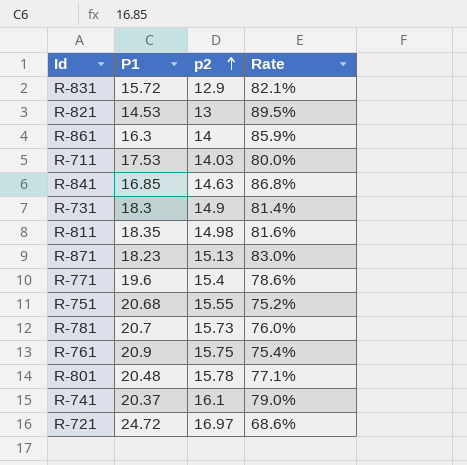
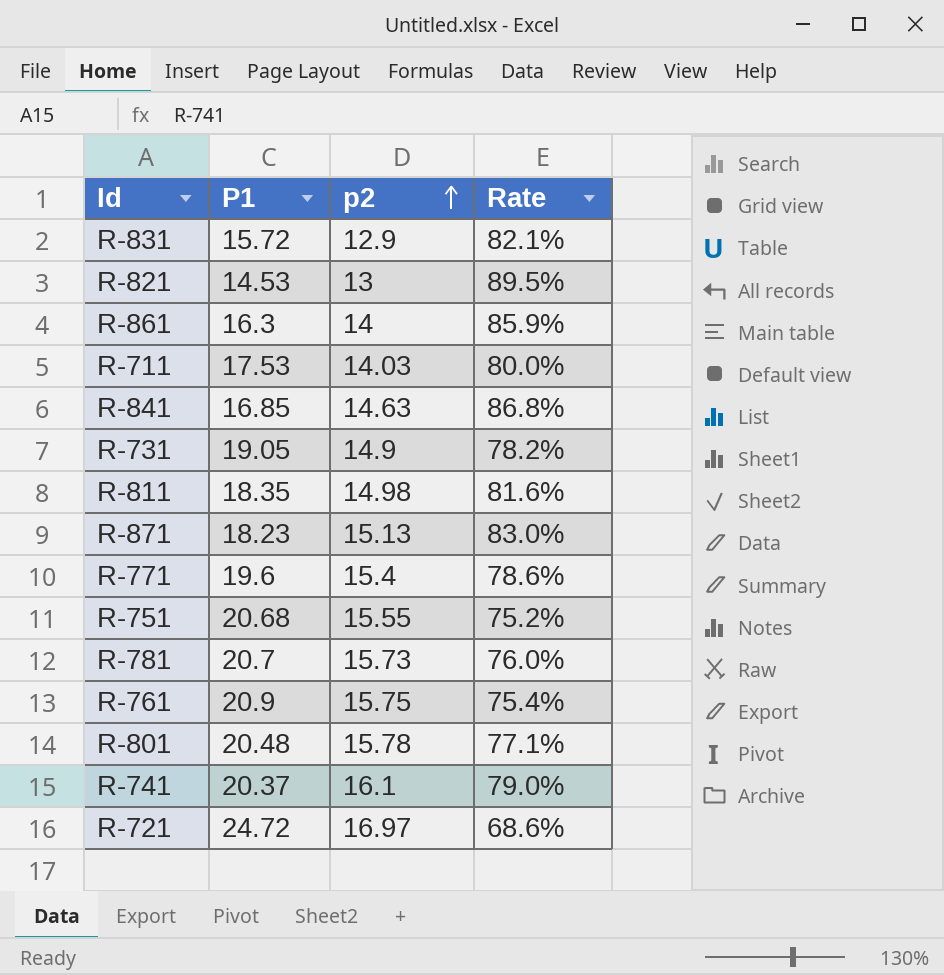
R-731 | P1: 18.3 -> 19.05
R-731 | Rate: 81.4% -> 78.2%

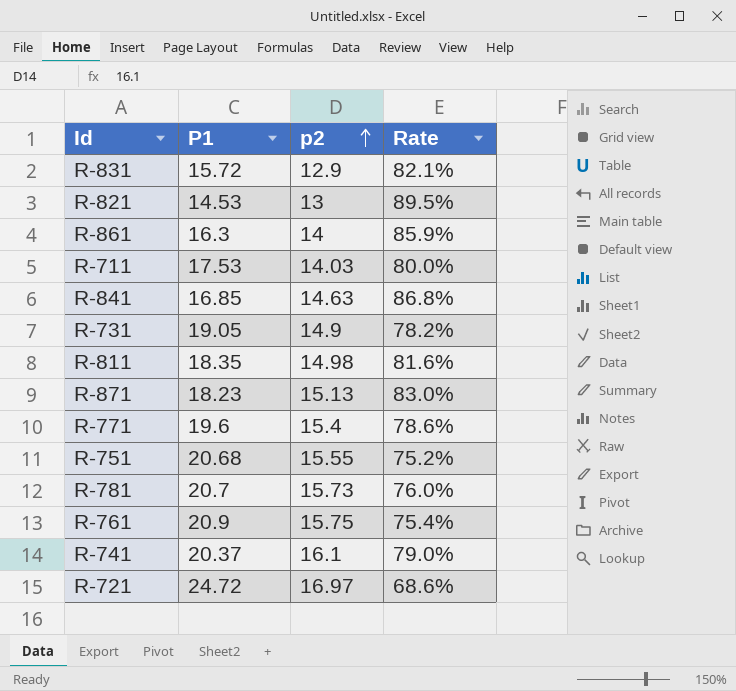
row R-801: 20.48 | 15.78 | 77.1% -> none

